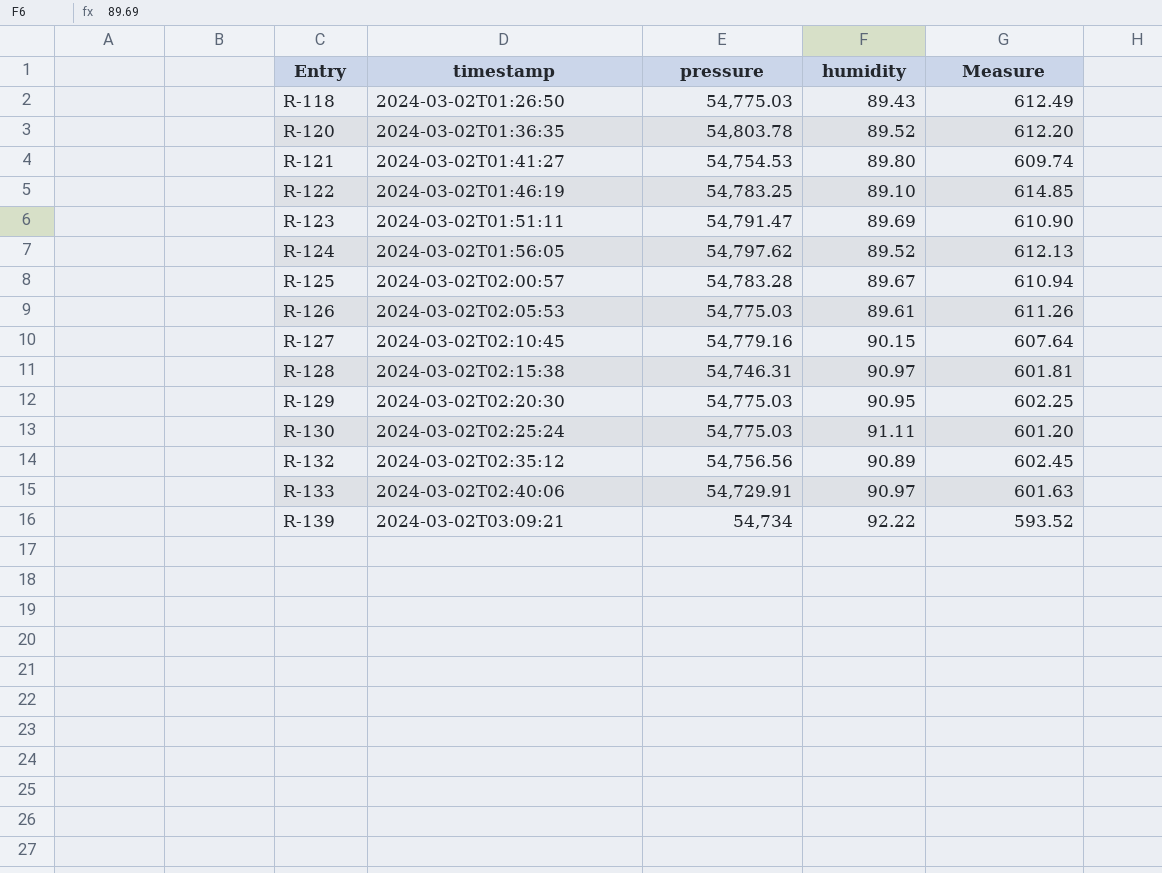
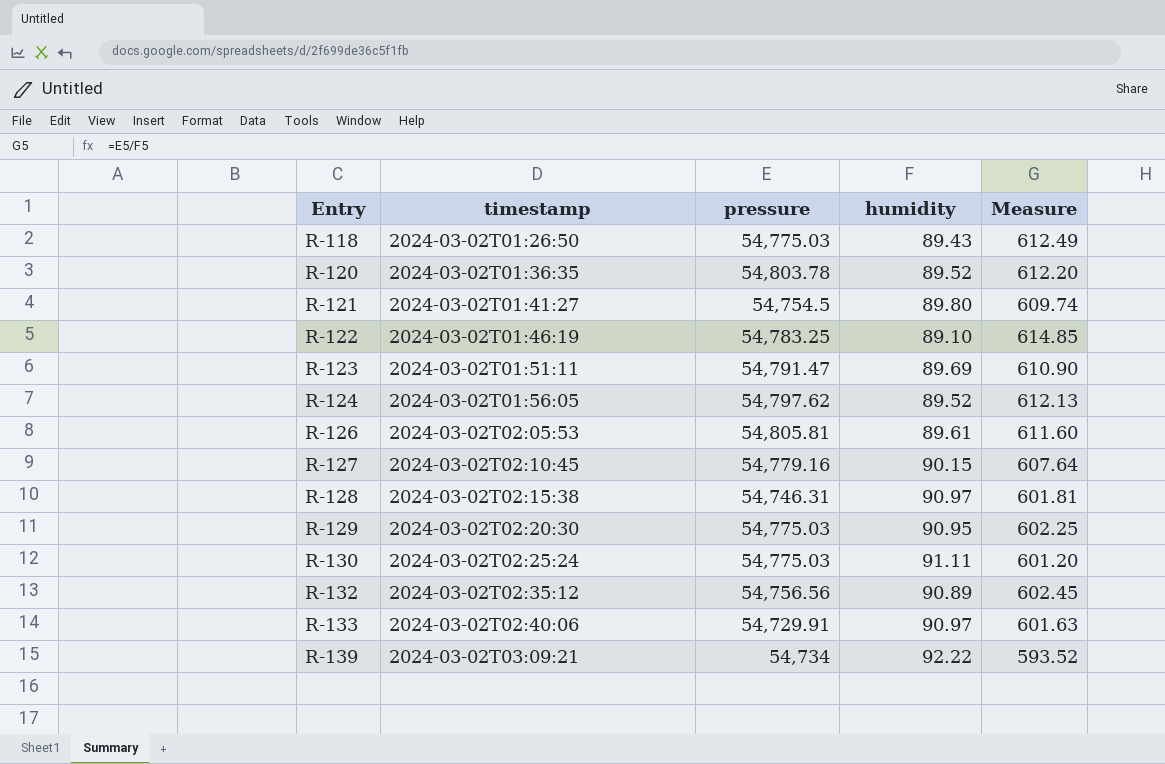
row R-125: 2024-03-02T02:00:57 | 54,783.28 | 89.67 | 610.94 -> none
R-121 | pressure: 54,754.53 -> 54,754.5
R-126 | pressure: 54,775.03 -> 54,805.81
R-126 | Measure: 611.26 -> 611.60

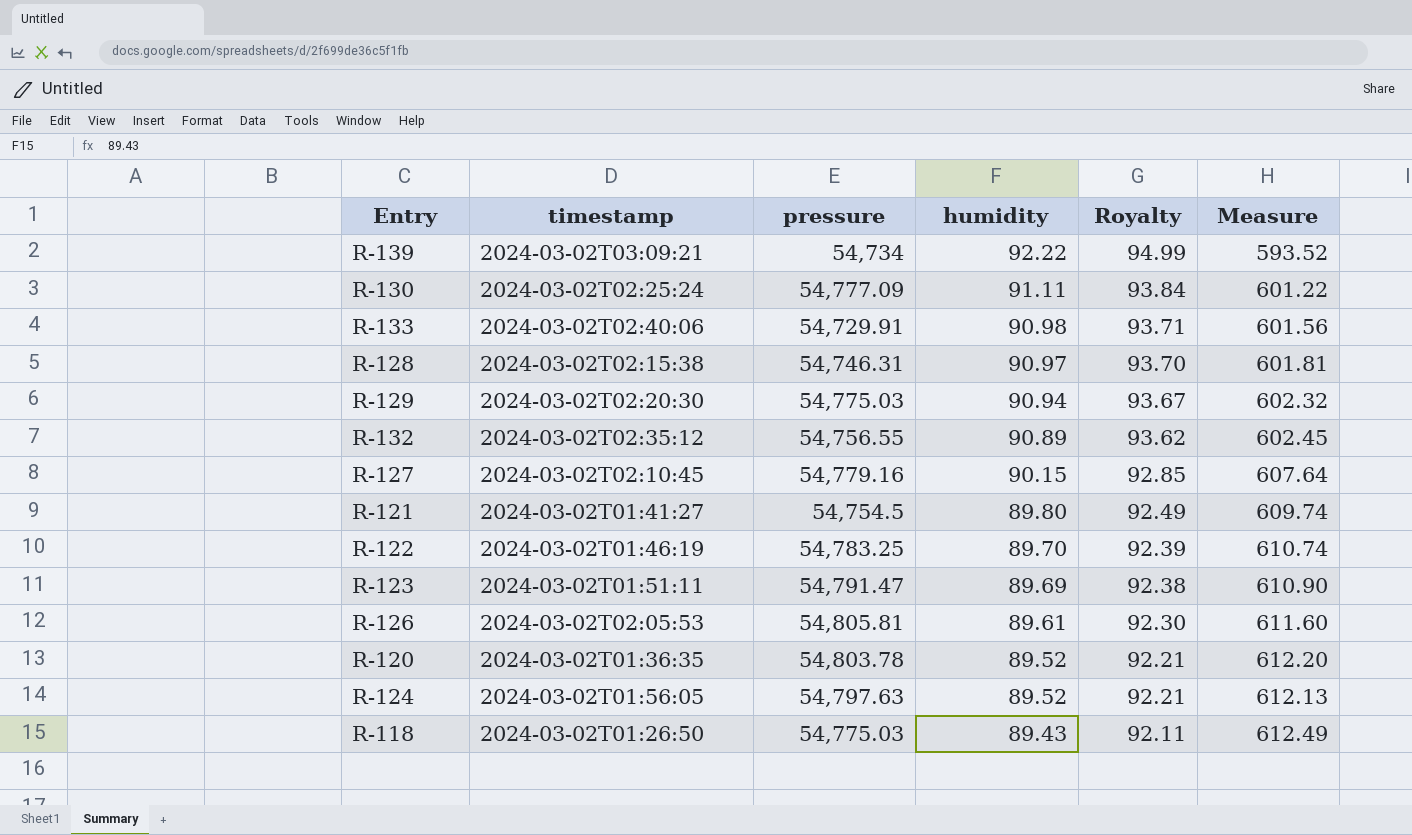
row order: Entry ascending -> humidity descending
column Royalty | formula: none -> [humidity] * 1.03
R-130 | pressure: 54,775.03 -> 54,777.09
R-130 | Measure: 601.20 -> 601.22
R-133 | humidity: 90.97 -> 90.98
R-133 | Measure: 601.63 -> 601.56
R-129 | humidity: 90.95 -> 90.94
R-129 | Measure: 602.25 -> 602.32
R-132 | pressure: 54,756.56 -> 54,756.55
R-122 | humidity: 89.10 -> 89.70
R-122 | Measure: 614.85 -> 610.74
R-124 | pressure: 54,797.62 -> 54,797.63

